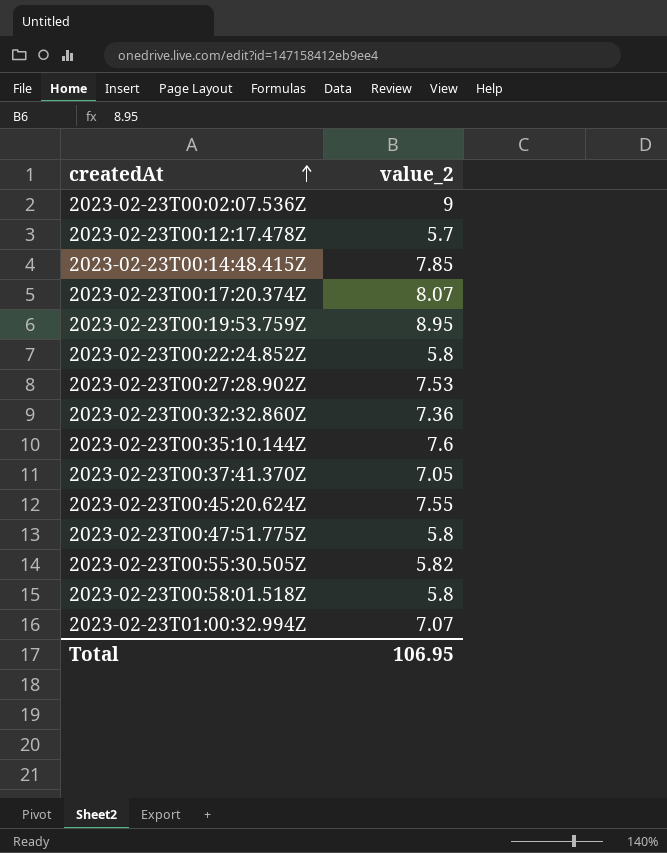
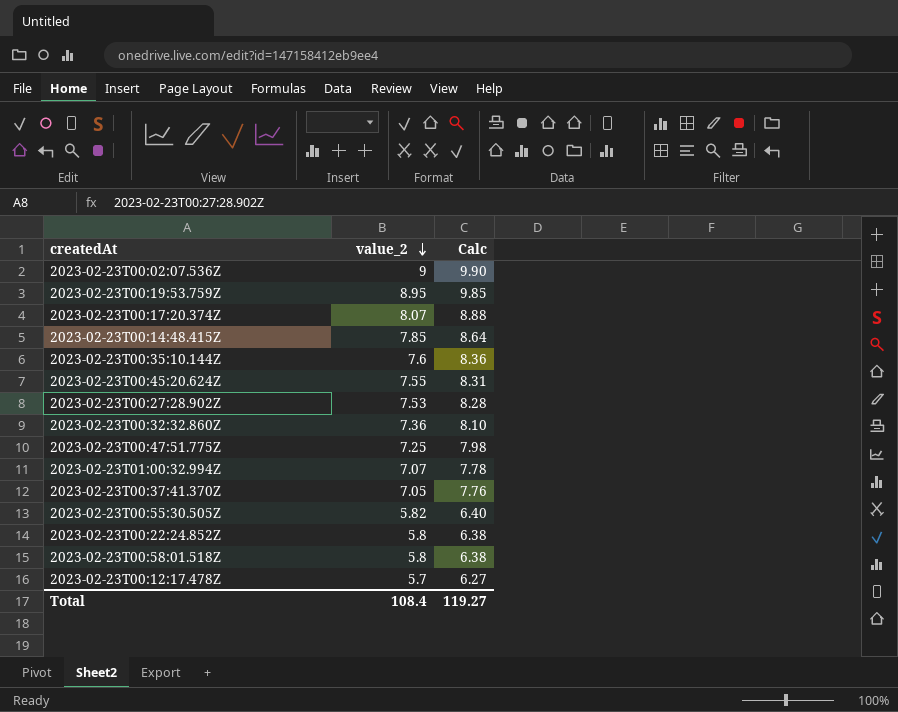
row order: createdAt ascending -> value_2 descending
column Calc | formula: none -> [value_2] * 1.1
2023-02-23T00:47:51.775Z | value_2: 5.8 -> 7.25
Total | value_2: 106.95 -> 108.4

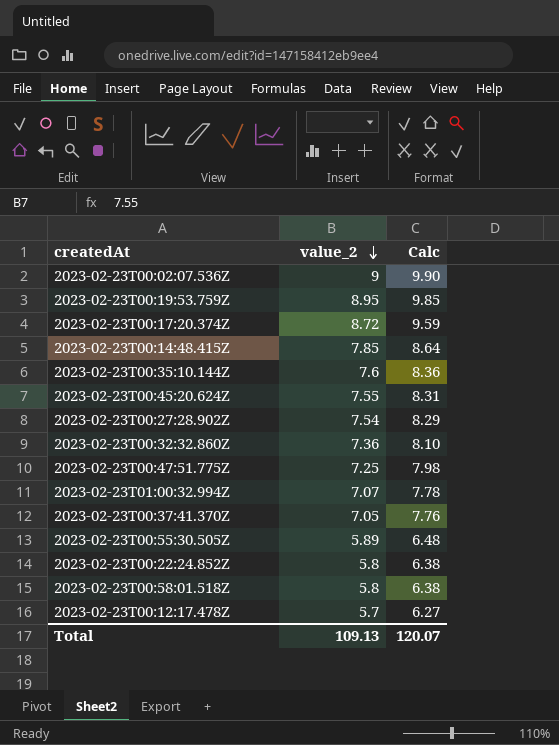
2023-02-23T00:17:20.374Z | value_2: 8.07 -> 8.72
2023-02-23T00:17:20.374Z | Calc: 8.88 -> 9.59
2023-02-23T00:27:28.902Z | value_2: 7.53 -> 7.54
2023-02-23T00:27:28.902Z | Calc: 8.28 -> 8.29
2023-02-23T00:55:30.505Z | value_2: 5.82 -> 5.89
2023-02-23T00:55:30.505Z | Calc: 6.40 -> 6.48
Total | value_2: 108.4 -> 109.13
Total | Calc: 119.27 -> 120.07

